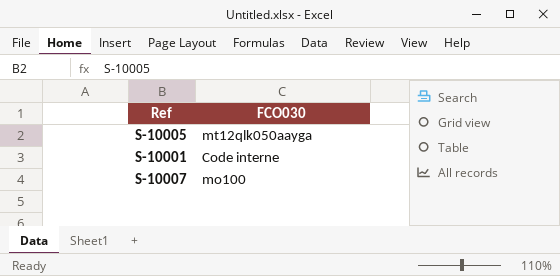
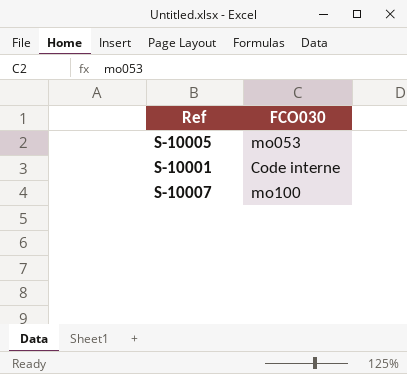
S-10005 | FCO030: mt12qlk050aayga -> mo053

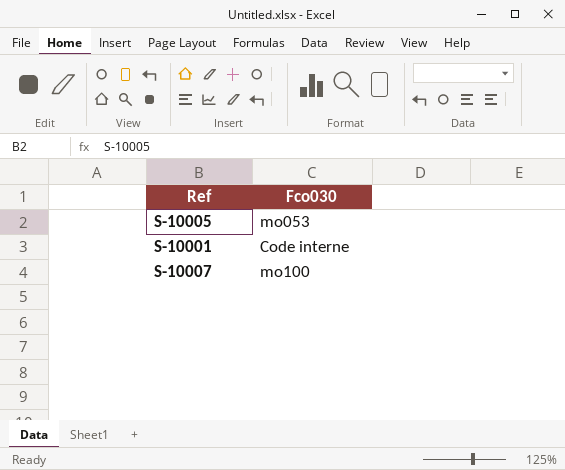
column name: FCO030 -> Fco030

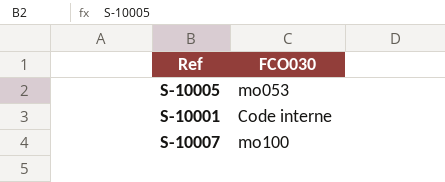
column name: Fco030 -> FCO030

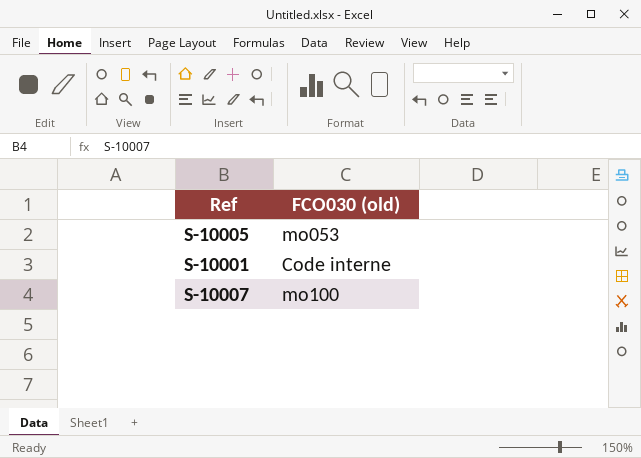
column name: FCO030 -> FCO030 (old)

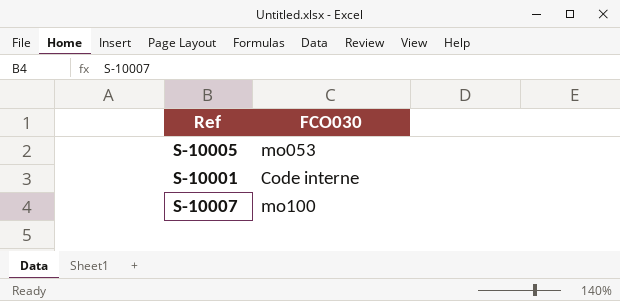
column name: FCO030 (old) -> FCO030

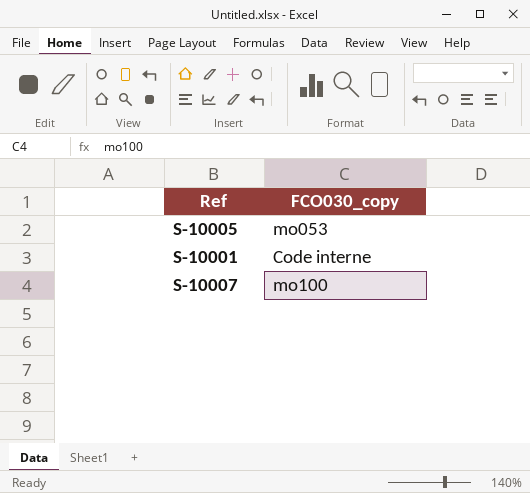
column name: FCO030 -> FCO030_copy

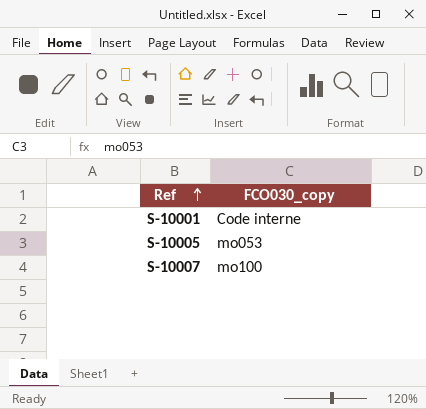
row order: none -> Ref ascending

